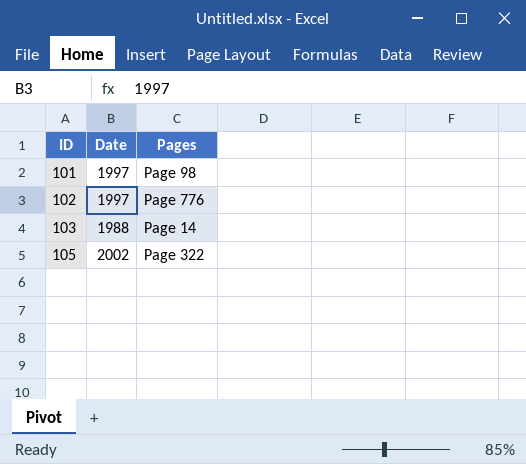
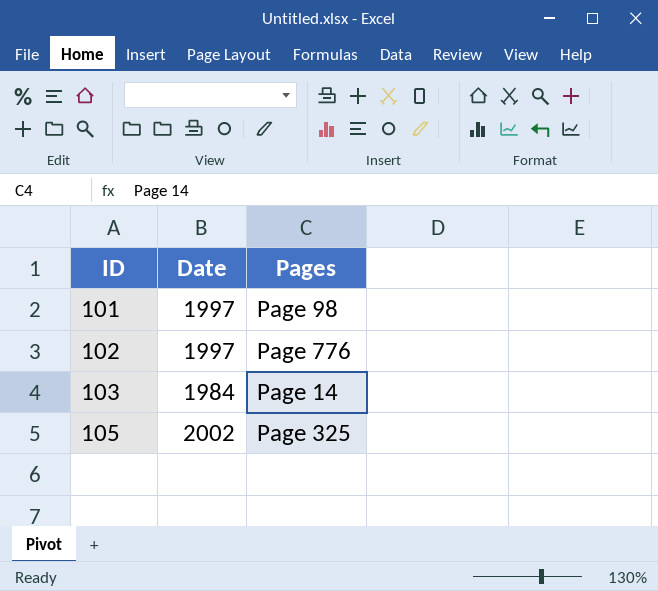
103 | Date: 1988 -> 1984
105 | Pages: Page 322 -> Page 325

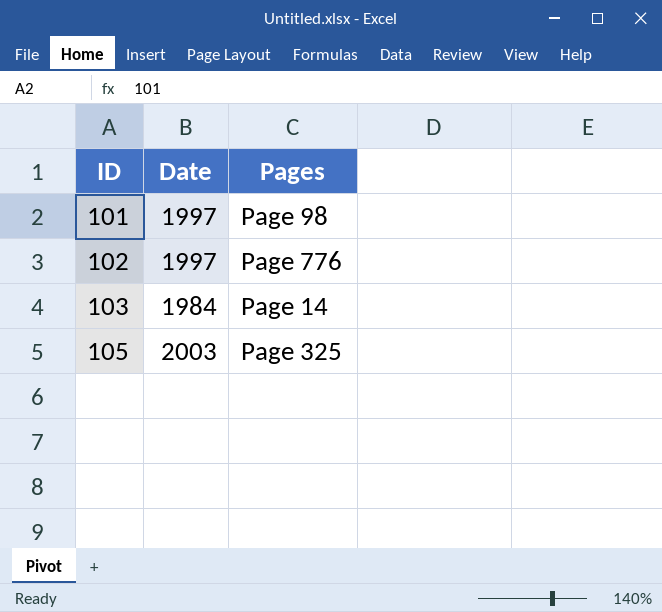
105 | Date: 2002 -> 2003

